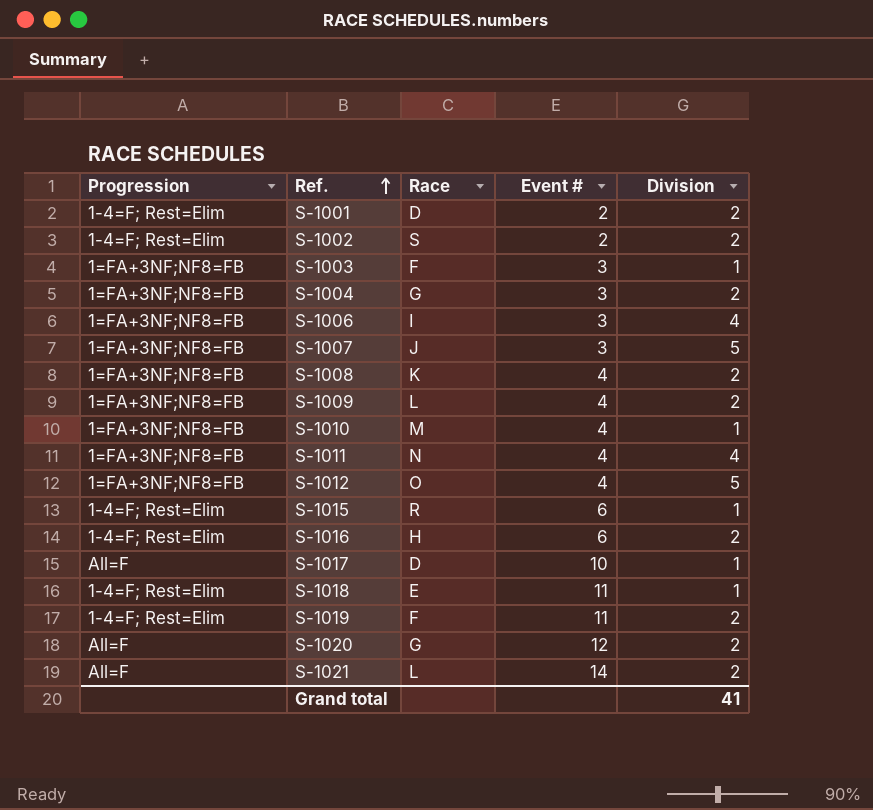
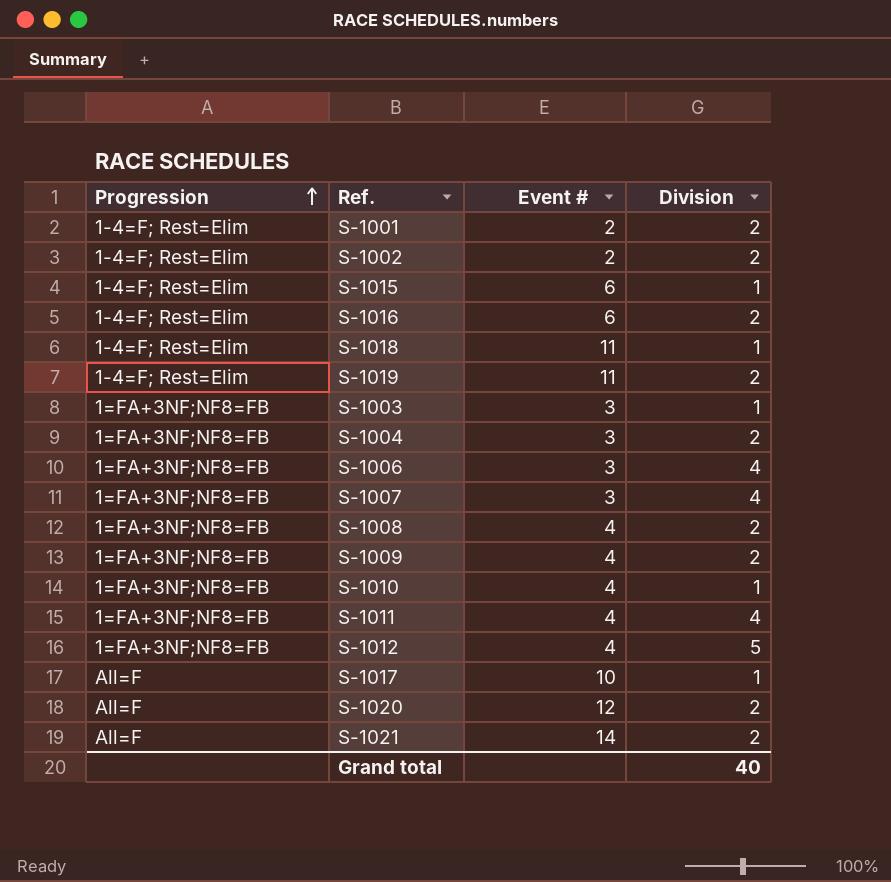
row order: Ref. ascending -> Progression ascending
column Race | position: 3 -> none
S-1007 | Division: 5 -> 4
Grand total | Division: 41 -> 40

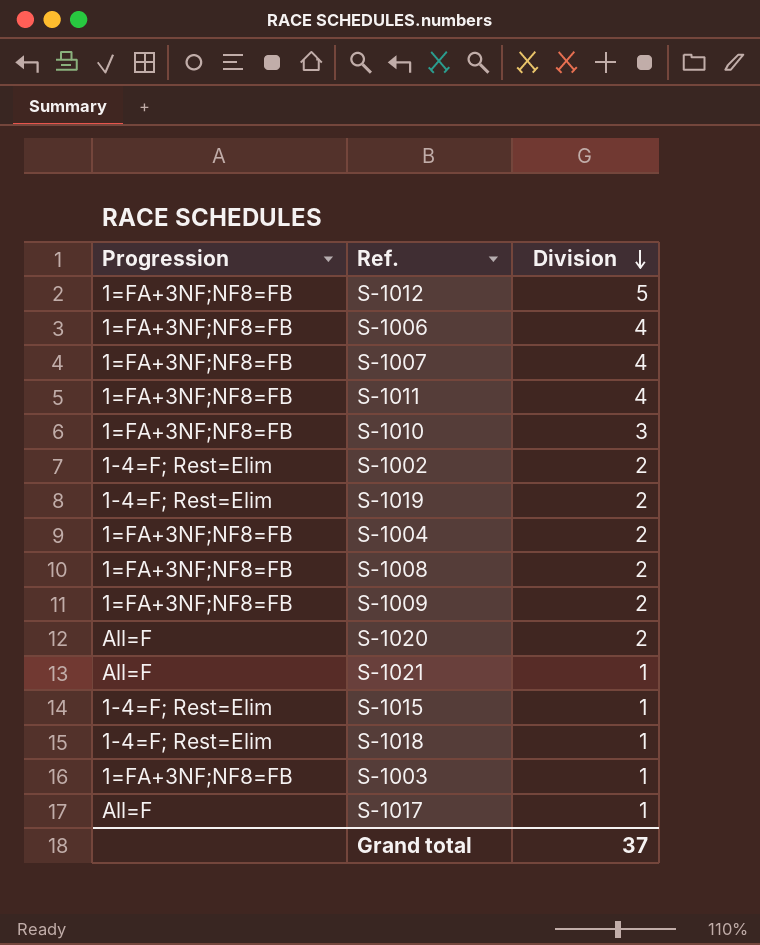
row order: Progression ascending -> Division descending
column Event # | position: 3 -> none
row S-1001: 1-4=F; Rest=Elim | 2 | 2 -> none
row S-1016: 1-4=F; Rest=Elim | 6 | 2 -> none
S-1010 | Division: 1 -> 3
S-1021 | Division: 2 -> 1
Grand total | Division: 40 -> 37

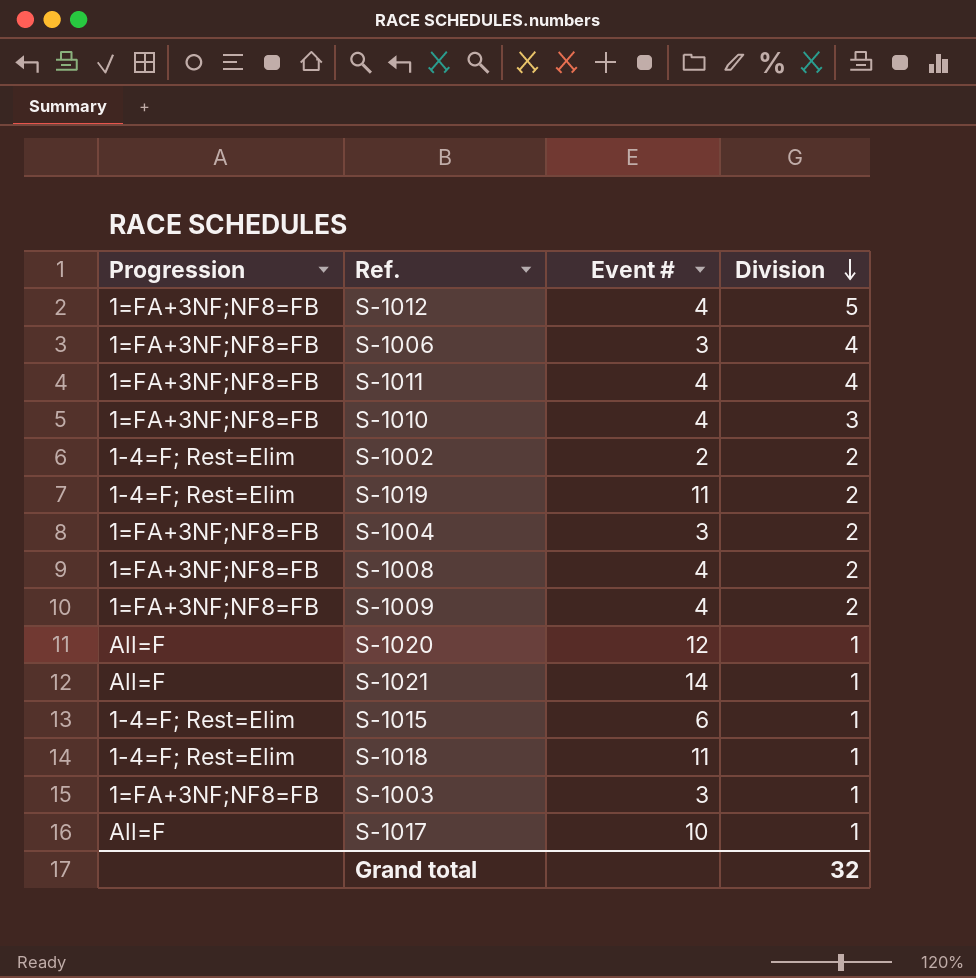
column Event # | position: none -> 3
row S-1007: 1=FA+3NF;NF8=FB | 4 -> none
S-1020 | Division: 2 -> 1
Grand total | Division: 37 -> 32

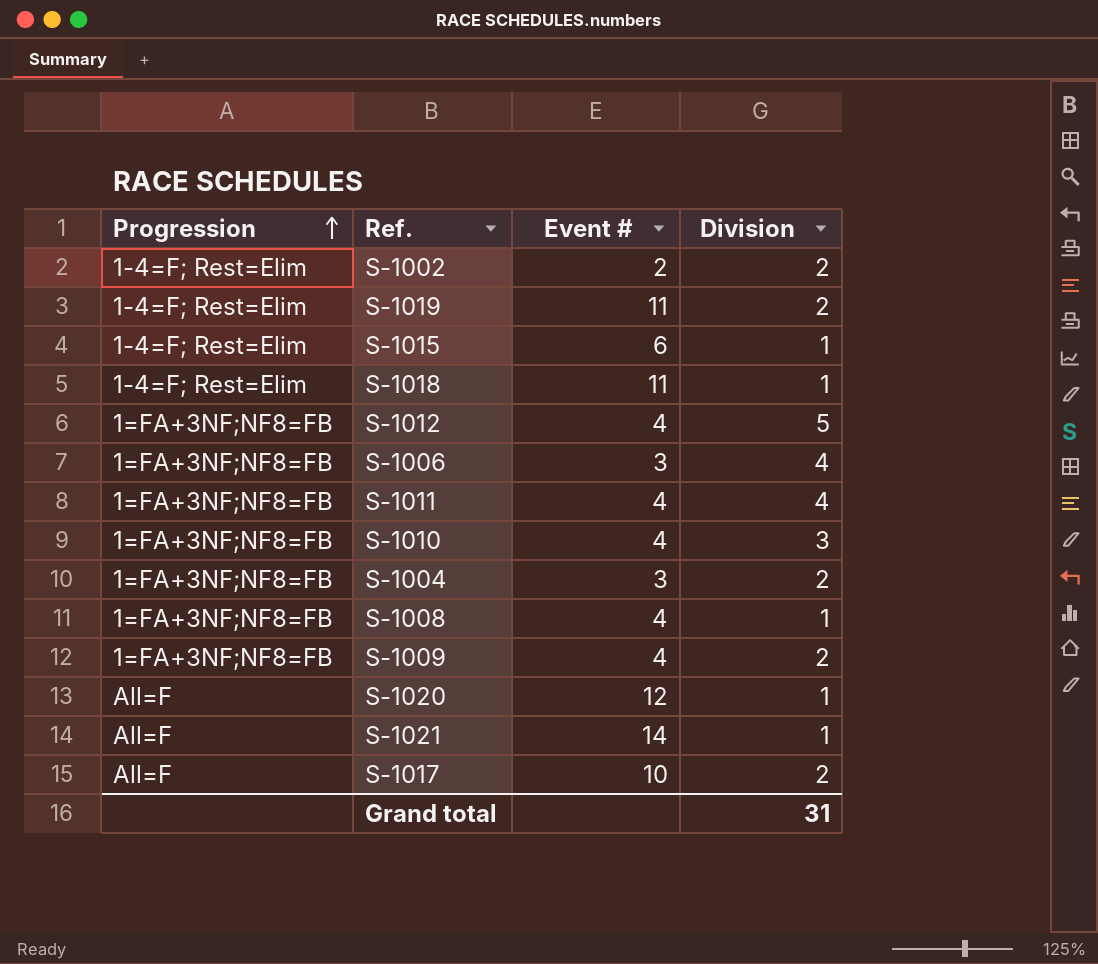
row order: Division descending -> Progression ascending
row S-1003: 1=FA+3NF;NF8=FB | 3 | 1 -> none
S-1008 | Division: 2 -> 1
S-1017 | Division: 1 -> 2
Grand total | Division: 32 -> 31

